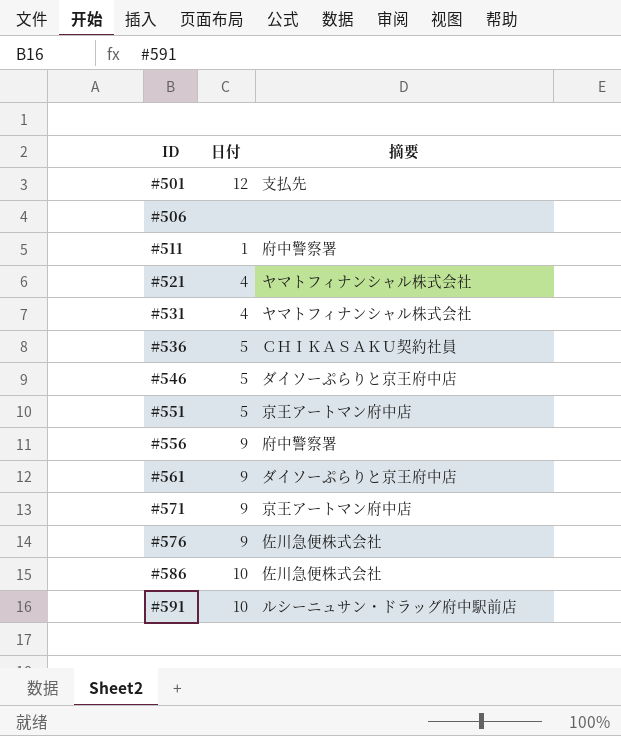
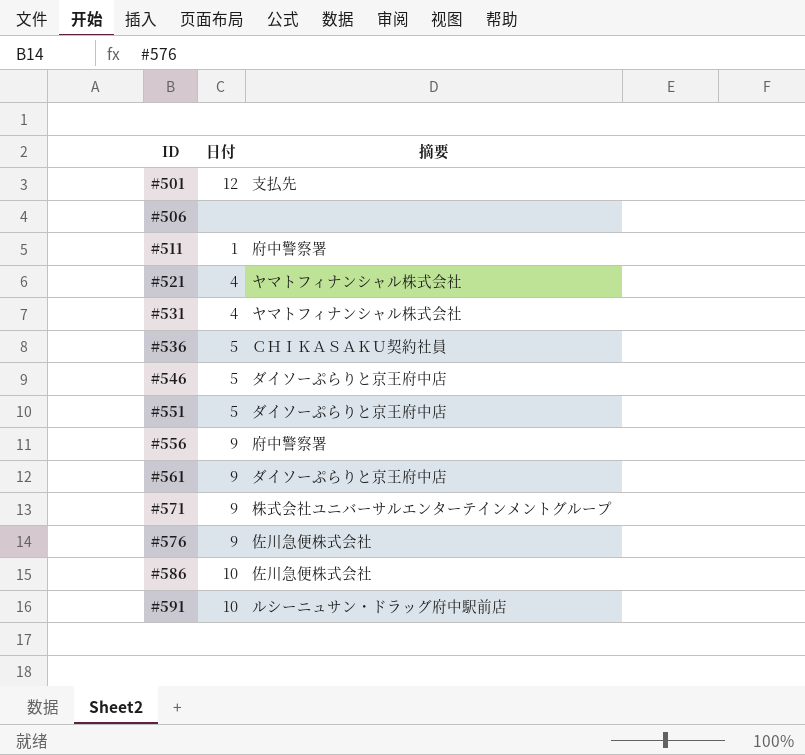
#551 | 摘要: 京王アートマン府中店 -> ダイソーぷらりと京王府中店
#571 | 摘要: 京王アートマン府中店 -> 株式会社ユニバーサルエンターテインメントグループ

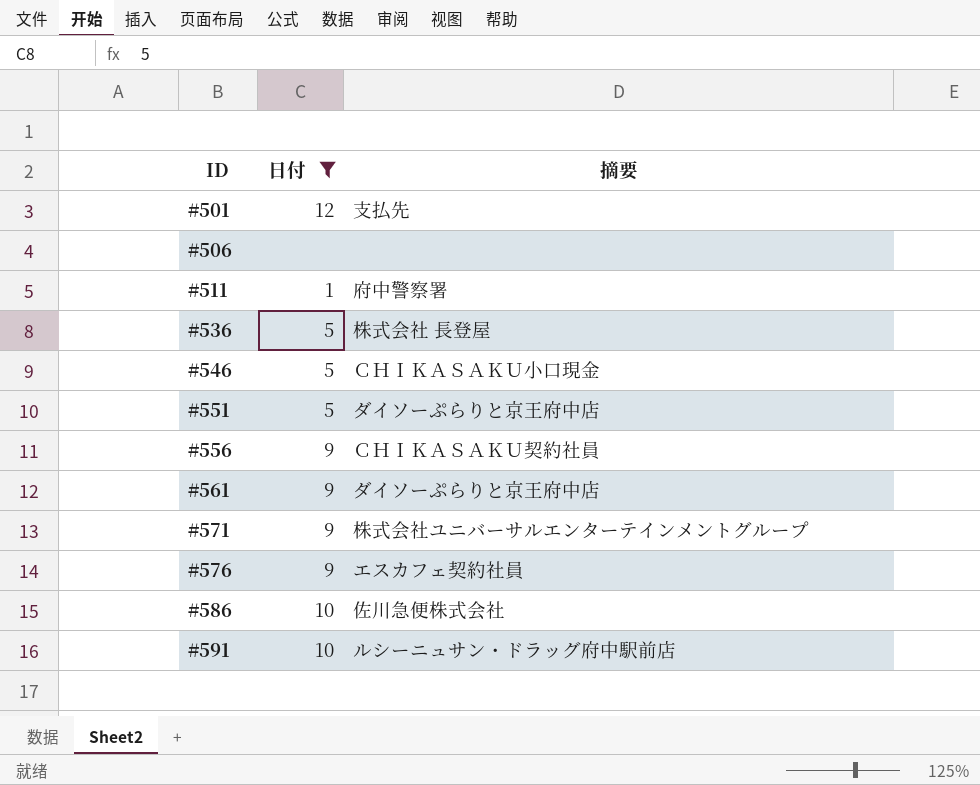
filter: none -> 日付 != 4
#536 | 摘要: ＣＨＩＫＡＳＡＫＵ契約社員 -> 株式会社 長登屋
#546 | 摘要: ダイソーぷらりと京王府中店 -> ＣＨＩＫＡＳＡＫＵ小口現金
#556 | 摘要: 府中警察署 -> ＣＨＩＫＡＳＡＫＵ契約社員
#576 | 摘要: 佐川急便株式会社 -> エスカフェ契約社員

